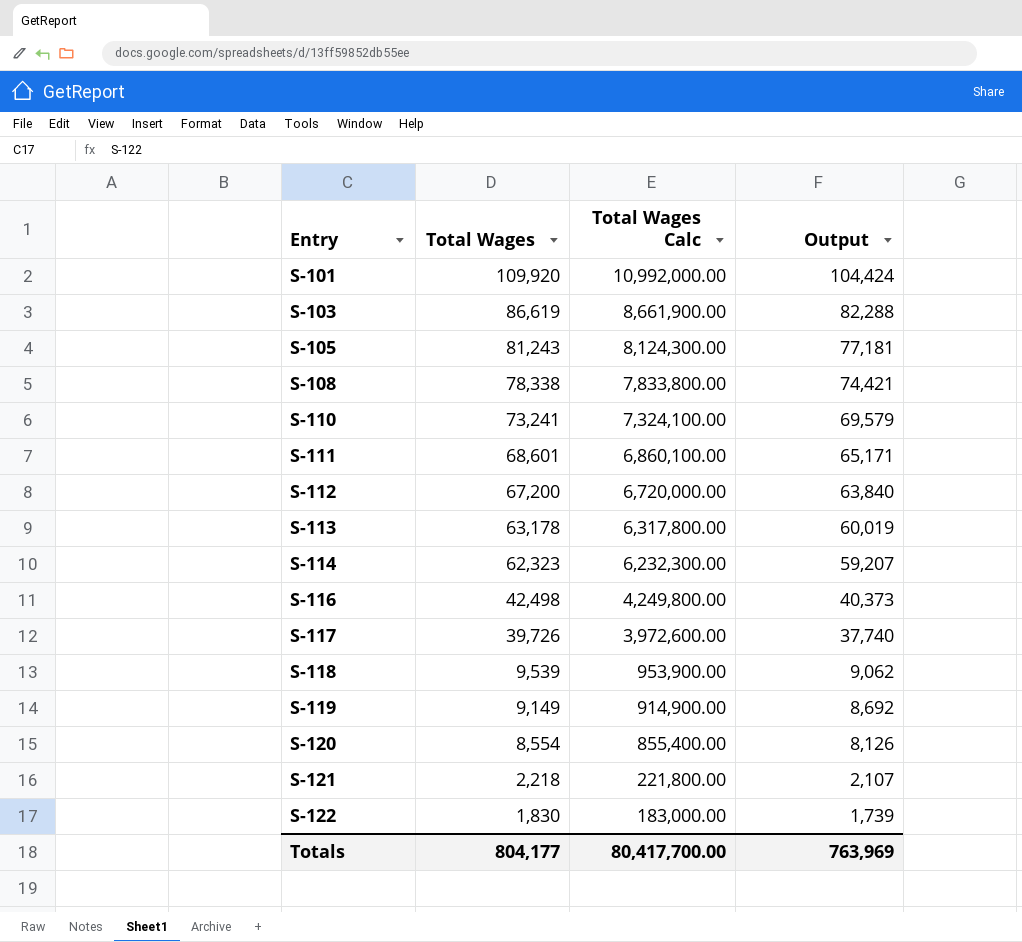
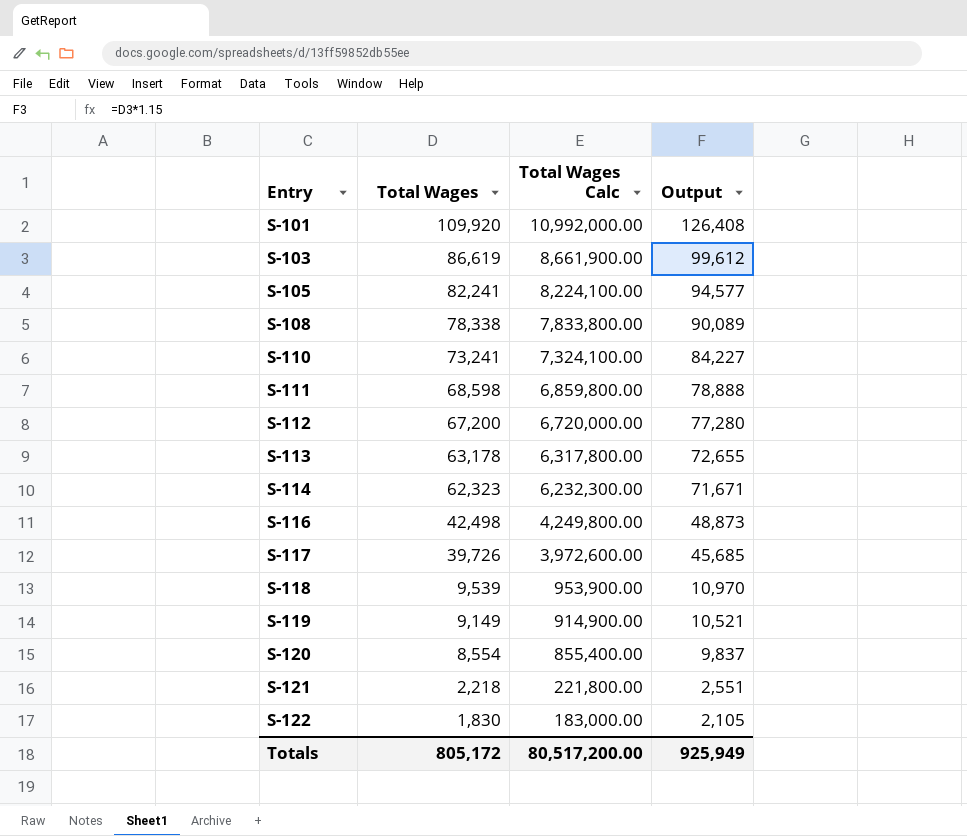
column Output | formula: [Total Wages] * 0.95 -> [Total Wages] * 1.15
S-105 | Total Wages: 81,243 -> 82,241
S-105 | Total Wages Calc: 8,124,300.00 -> 8,224,100.00
S-111 | Total Wages: 68,601 -> 68,598
S-111 | Total Wages Calc: 6,860,100.00 -> 6,859,800.00
Totals | Total Wages: 804,177 -> 805,172
Totals | Total Wages Calc: 80,417,700.00 -> 80,517,200.00
Totals | Output: 763,969 -> 925,949

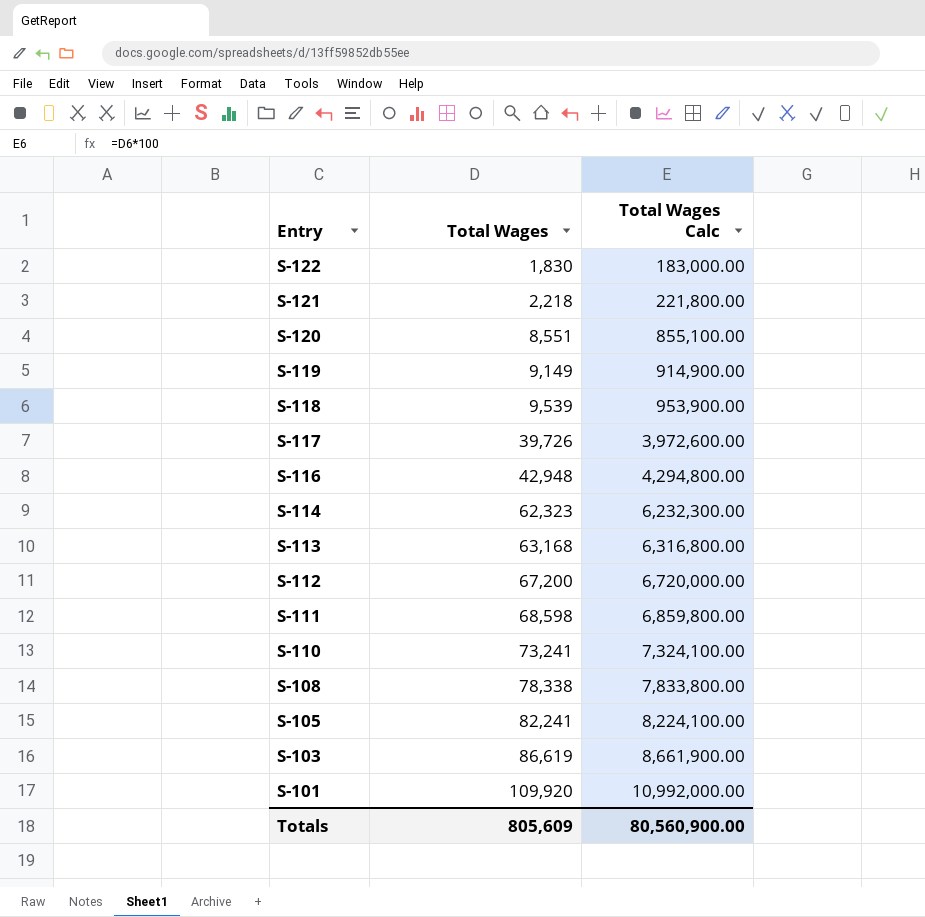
row order: Entry ascending -> Entry descending
column Output | formula: [Total Wages] * 1.15 -> none
S-120 | Total Wages: 8,554 -> 8,551
S-120 | Total Wages Calc: 855,400.00 -> 855,100.00
S-116 | Total Wages: 42,498 -> 42,948
S-116 | Total Wages Calc: 4,249,800.00 -> 4,294,800.00
S-113 | Total Wages: 63,178 -> 63,168
S-113 | Total Wages Calc: 6,317,800.00 -> 6,316,800.00
Totals | Total Wages: 805,172 -> 805,609
Totals | Total Wages Calc: 80,517,200.00 -> 80,560,900.00

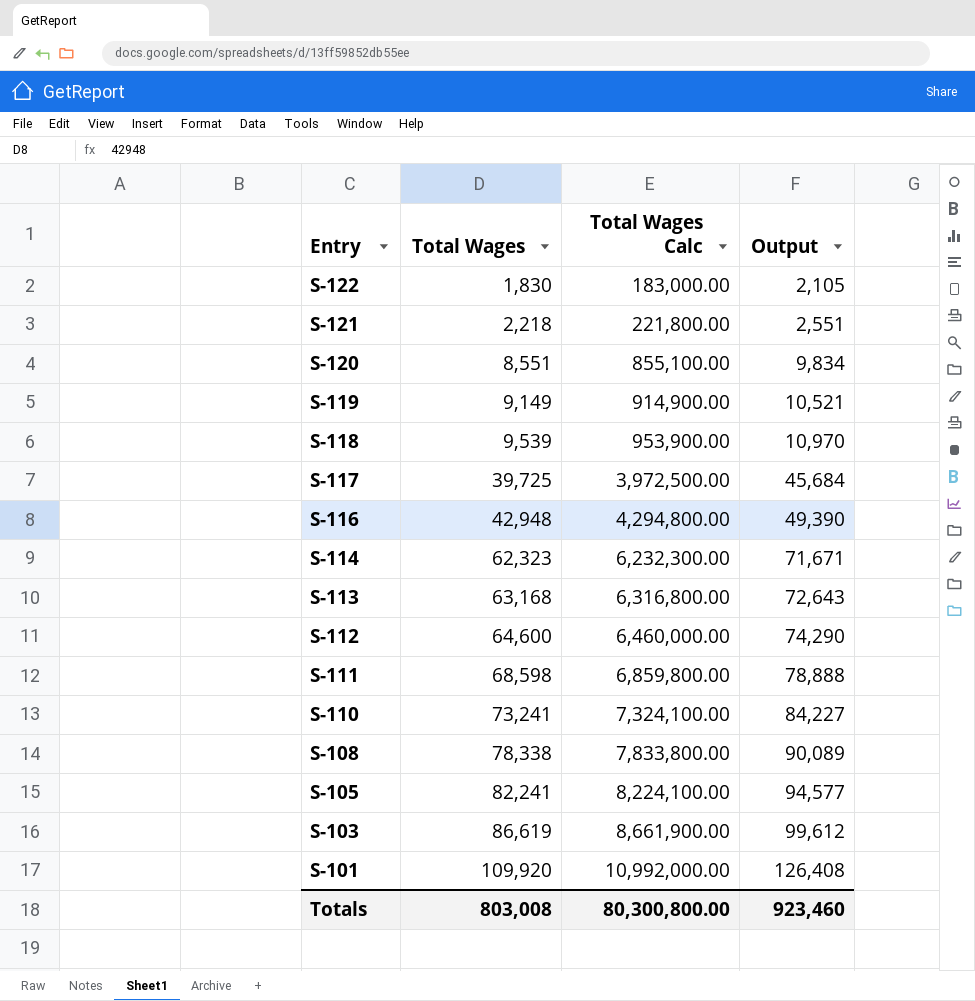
column Output | formula: none -> [Total Wages] * 1.15
S-117 | Total Wages: 39,726 -> 39,725
S-117 | Total Wages Calc: 3,972,600.00 -> 3,972,500.00
S-112 | Total Wages: 67,200 -> 64,600
S-112 | Total Wages Calc: 6,720,000.00 -> 6,460,000.00
Totals | Total Wages: 805,609 -> 803,008
Totals | Total Wages Calc: 80,560,900.00 -> 80,300,800.00

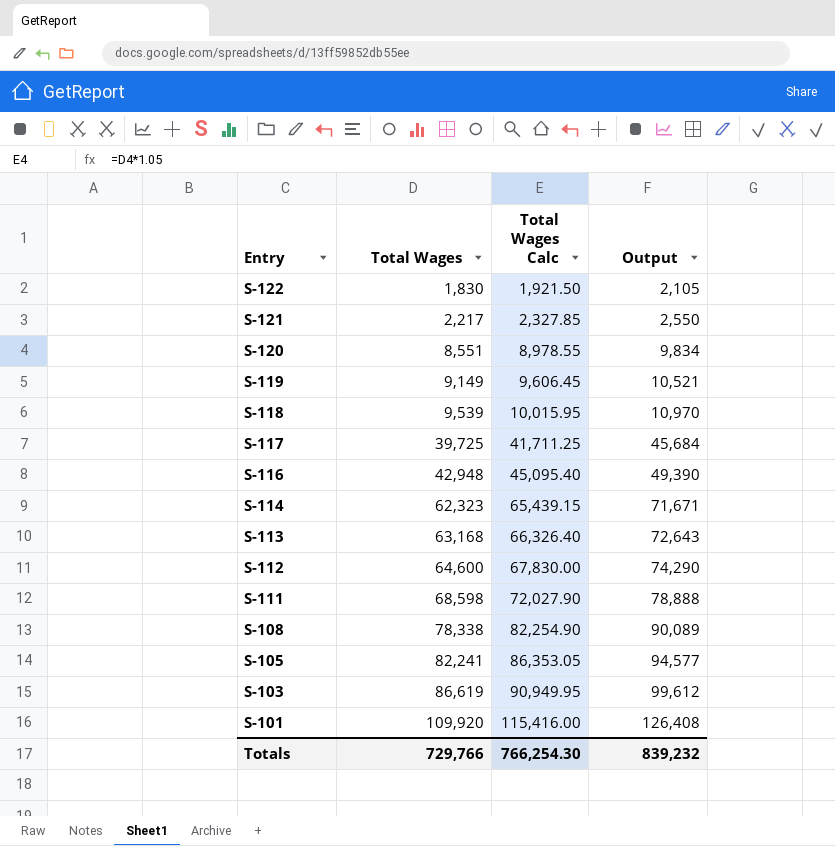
column Total Wages Calc | formula: [Total Wages] * 100 -> [Total Wages] * 1.05
row S-110: 73,241 | 7,324,100.00 | 84,227 -> none
S-121 | Total Wages: 2,218 -> 2,217
S-121 | Output: 2,551 -> 2,550
Totals | Total Wages: 803,008 -> 729,766
Totals | Total Wages Calc: 80,300,800.00 -> 766,254.30
Totals | Output: 923,460 -> 839,232

